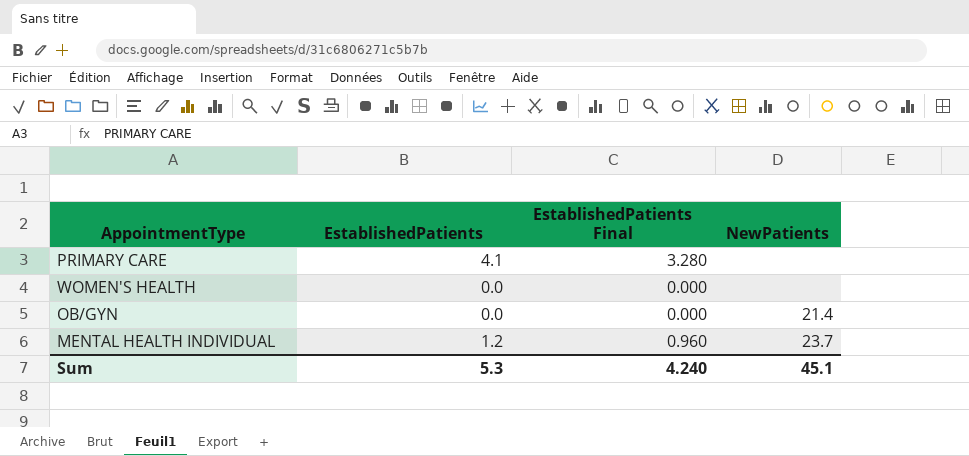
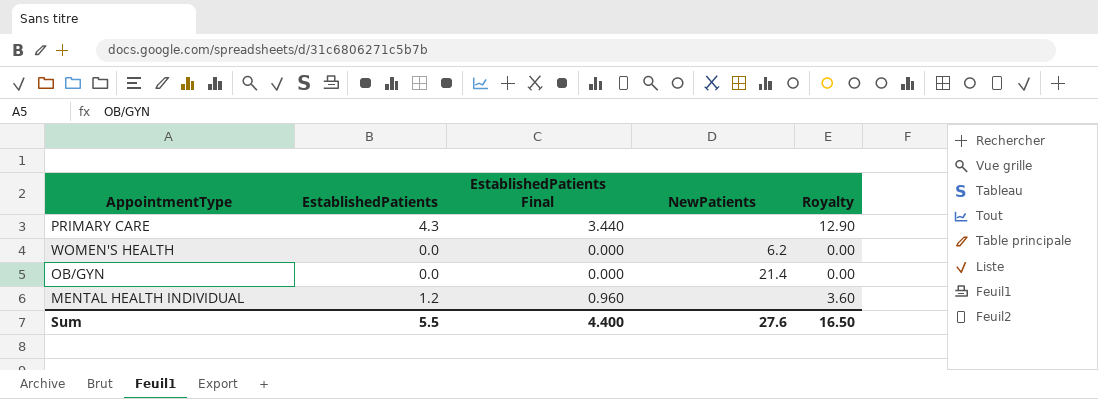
column Royalty | formula: none -> [EstablishedPatients] * 3
PRIMARY CARE | EstablishedPatients: 4.1 -> 4.3
PRIMARY CARE | EstablishedPatients Final: 3.280 -> 3.440
WOMEN'S HEALTH | NewPatients: none -> 6.2
MENTAL HEALTH INDIVIDUAL | NewPatients: 23.7 -> none
Sum | EstablishedPatients: 5.3 -> 5.5
Sum | EstablishedPatients Final: 4.240 -> 4.400
Sum | NewPatients: 45.1 -> 27.6

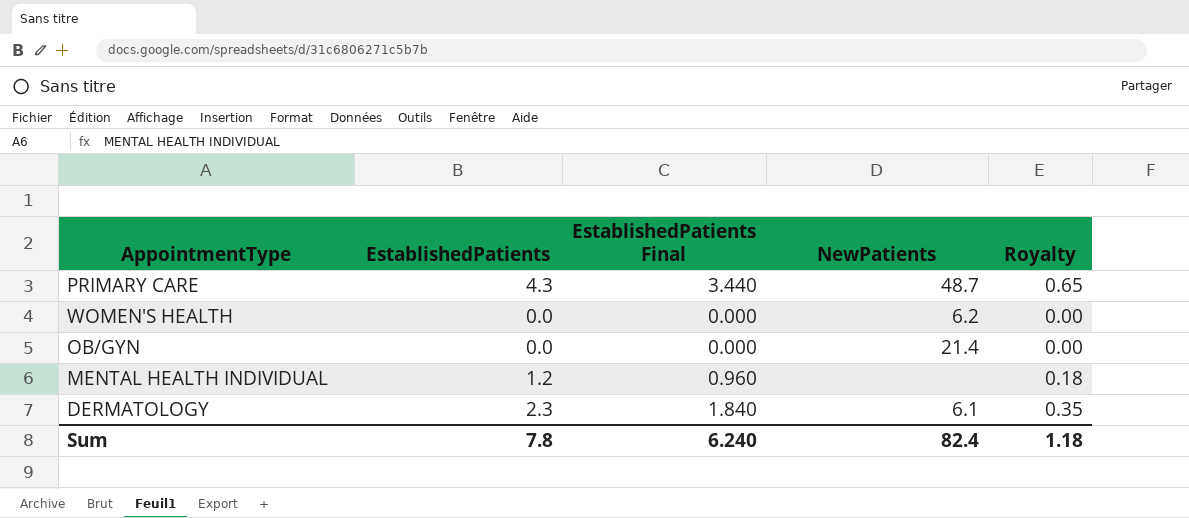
column Royalty | formula: [EstablishedPatients] * 3 -> [EstablishedPatients] * 0.15
PRIMARY CARE | NewPatients: none -> 48.7
row DERMATOLOGY: none -> 2.3 | 1.840 | 6.1 | 0.35
Sum | EstablishedPatients: 5.5 -> 7.8
Sum | EstablishedPatients Final: 4.400 -> 6.240
Sum | NewPatients: 27.6 -> 82.4
Sum | Royalty: 16.50 -> 1.18

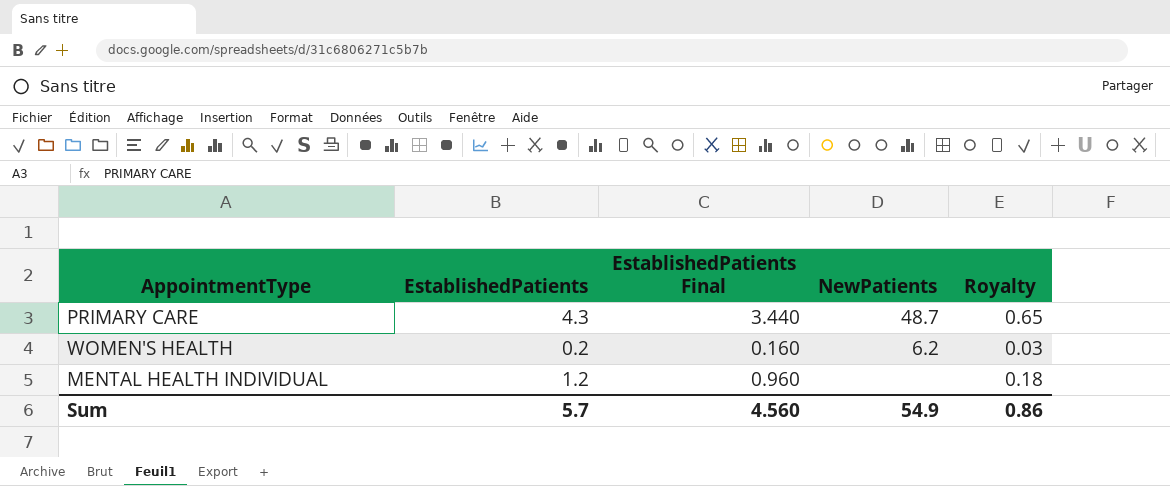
row OB/GYN: 0.0 | 0.000 | 21.4 | 0.00 -> none
row DERMATOLOGY: 2.3 | 1.840 | 6.1 | 0.35 -> none
WOMEN'S HEALTH | EstablishedPatients: 0.0 -> 0.2
WOMEN'S HEALTH | EstablishedPatients Final: 0.000 -> 0.160
WOMEN'S HEALTH | Royalty: 0.00 -> 0.03
Sum | EstablishedPatients: 7.8 -> 5.7
Sum | EstablishedPatients Final: 6.240 -> 4.560
Sum | NewPatients: 82.4 -> 54.9
Sum | Royalty: 1.18 -> 0.86

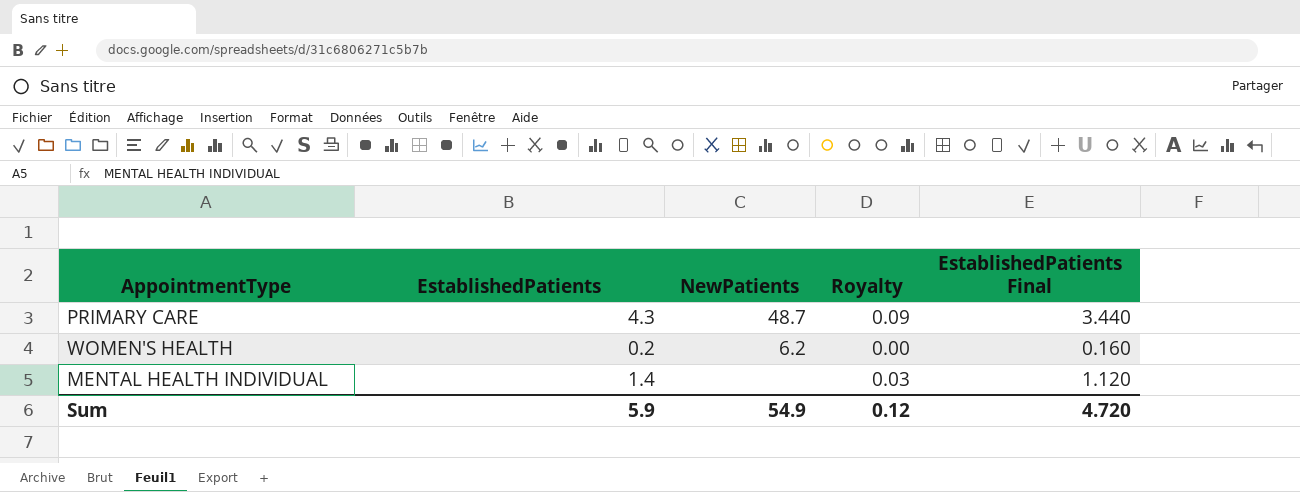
column Royalty | formula: [EstablishedPatients] * 0.15 -> [EstablishedPatients] * 0.02
column EstablishedPatients Final | position: 3 -> 5
MENTAL HEALTH INDIVIDUAL | EstablishedPatients: 1.2 -> 1.4
MENTAL HEALTH INDIVIDUAL | EstablishedPatients Final: 0.960 -> 1.120
Sum | EstablishedPatients: 5.7 -> 5.9
Sum | Royalty: 0.86 -> 0.12
Sum | EstablishedPatients Final: 4.560 -> 4.720

